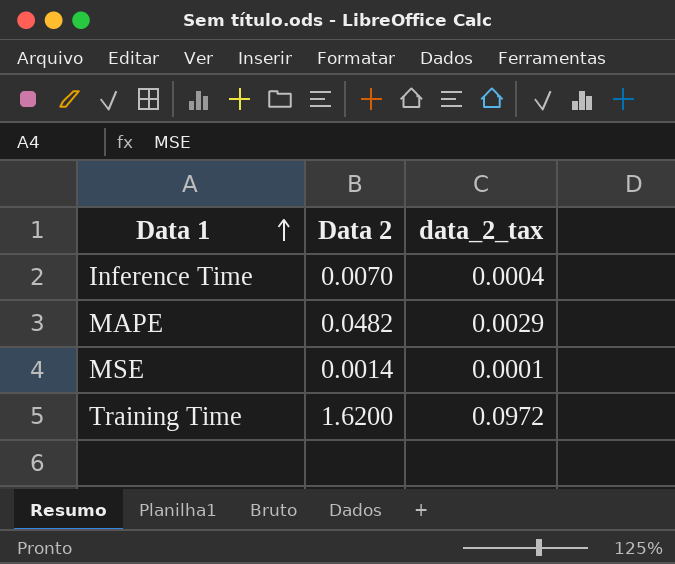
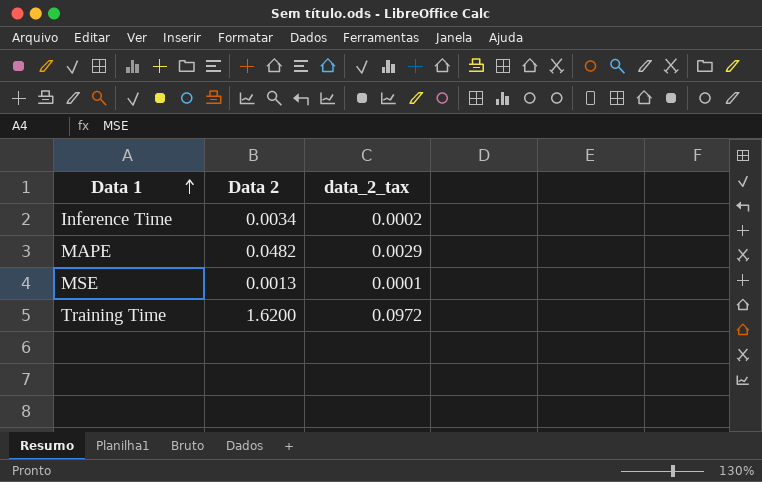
Inference Time | Data 2: 0.0070 -> 0.0034
Inference Time | data_2_tax: 0.0004 -> 0.0002
MSE | Data 2: 0.0014 -> 0.0013

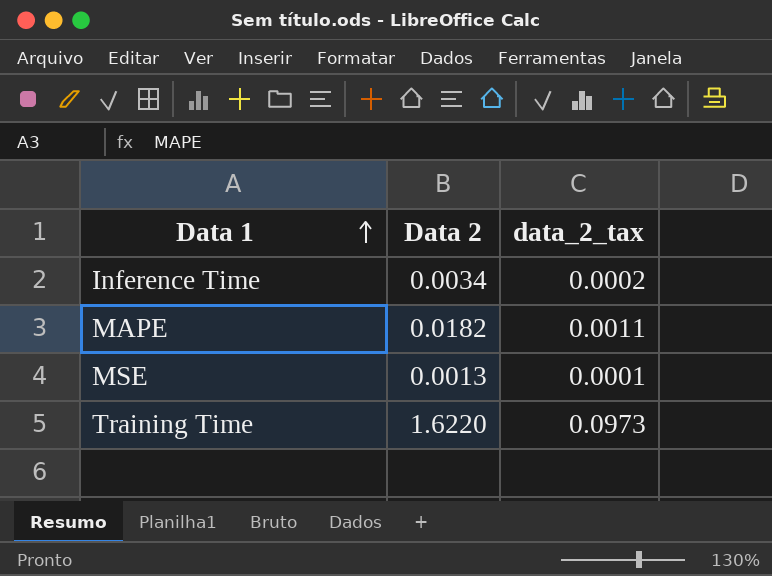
MAPE | Data 2: 0.0482 -> 0.0182
MAPE | data_2_tax: 0.0029 -> 0.0011
Training Time | Data 2: 1.6200 -> 1.6220
Training Time | data_2_tax: 0.0972 -> 0.0973

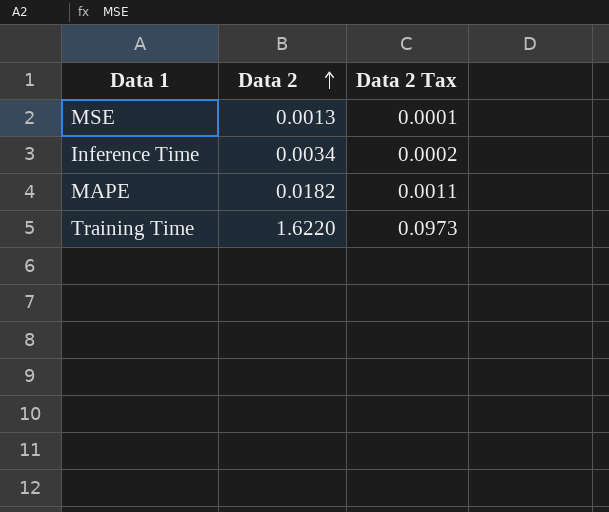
row order: Data 1 ascending -> Data 2 ascending
column name: data_2_tax -> Data 2 Tax

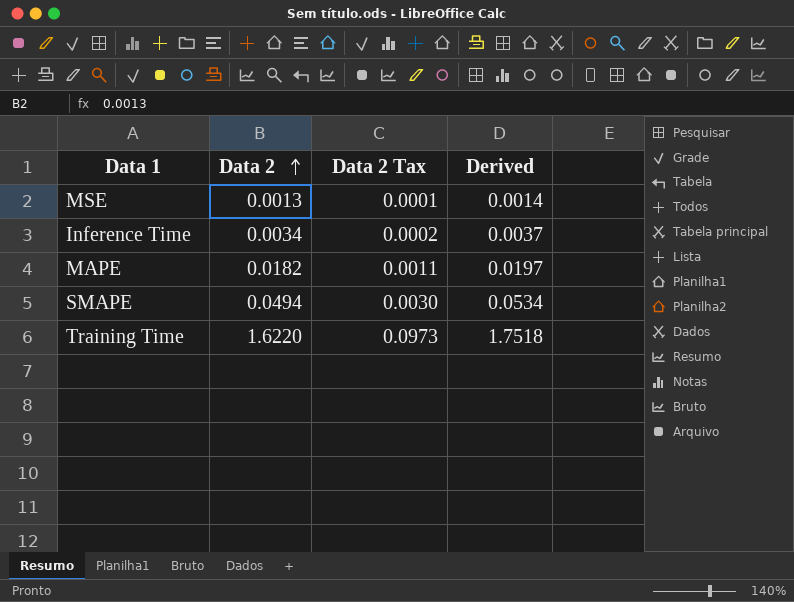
column Derived | formula: none -> [Data 2] * 1.08
row SMAPE: none -> 0.0494 | 0.0030 | 0.0534

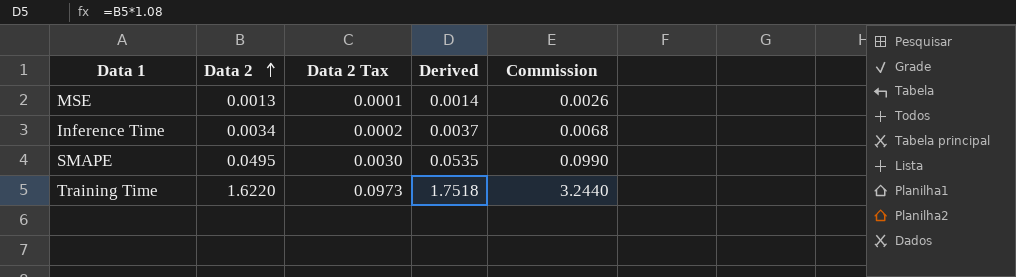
column Commission | formula: none -> [Data 2] * 2
row MAPE: 0.0182 | 0.0011 | 0.0197 -> none
SMAPE | Data 2: 0.0494 -> 0.0495
SMAPE | Derived: 0.0534 -> 0.0535

